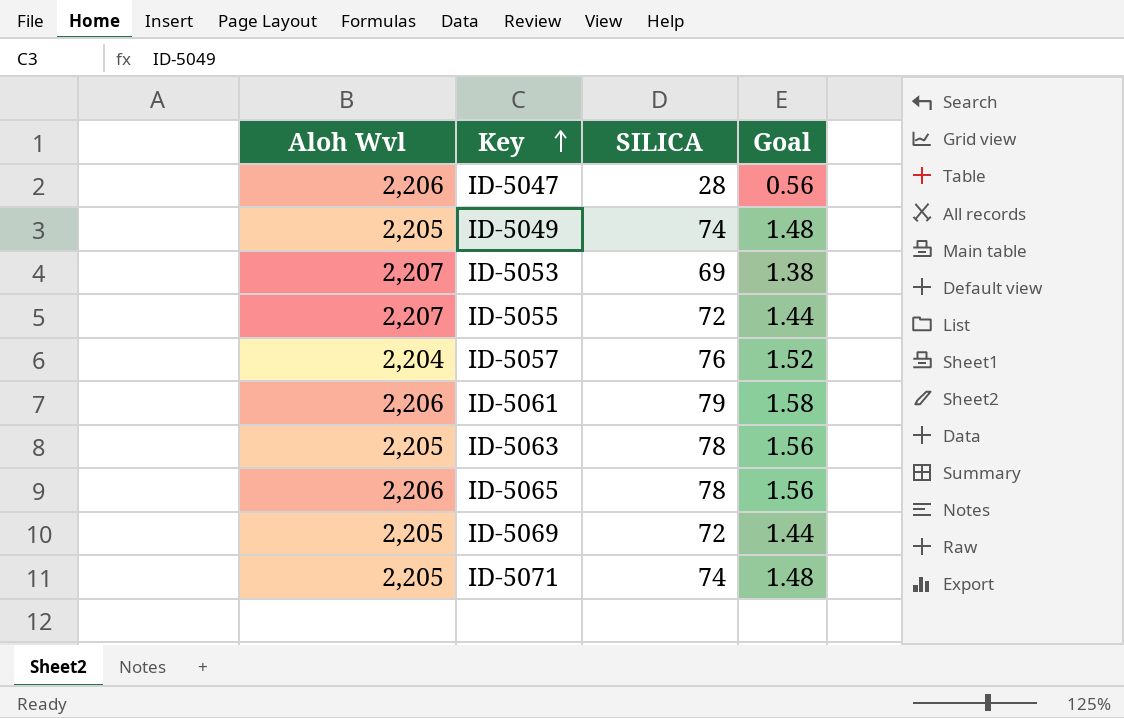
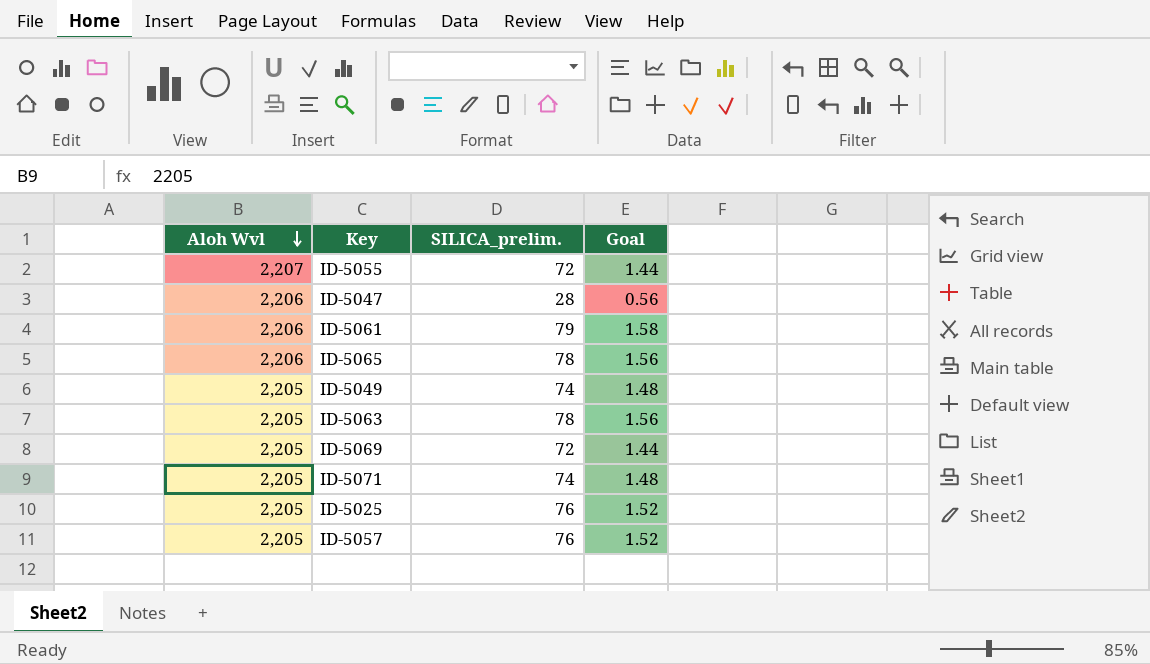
row order: Key ascending -> Aloh Wvl descending
column name: SILICA -> SILICA_prelim.
row ID-5053: 2,207 | 69 | 1.38 -> none
row ID-5025: none -> 2,205 | 76 | 1.52
ID-5057 | Aloh Wvl: 2,204 -> 2,205

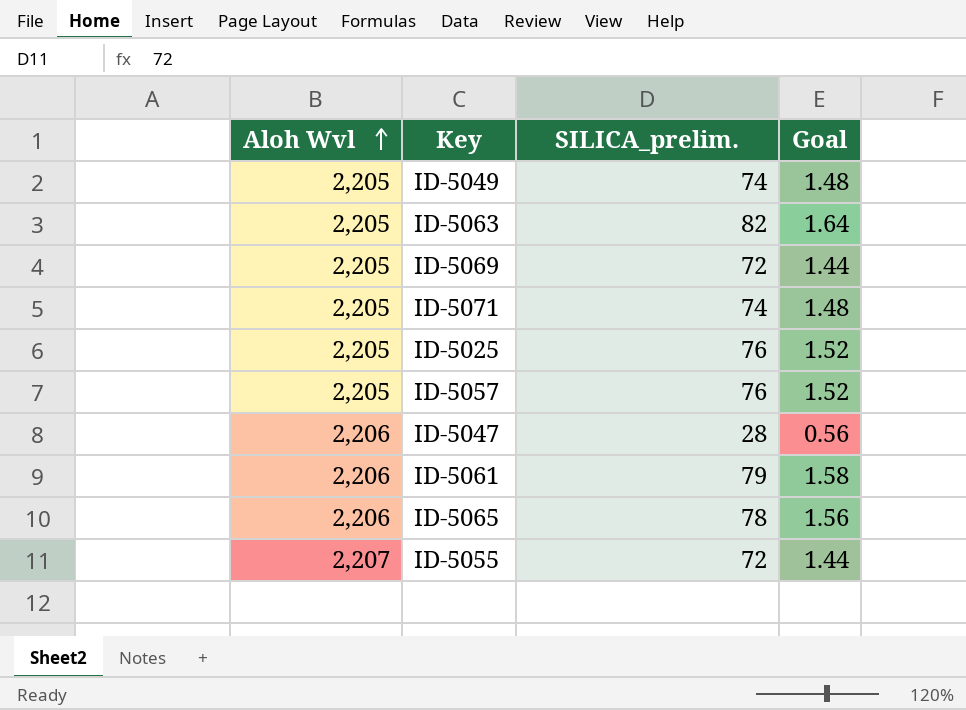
row order: Aloh Wvl descending -> Aloh Wvl ascending
ID-5063 | SILICA_prelim.: 78 -> 82
ID-5063 | Goal: 1.56 -> 1.64

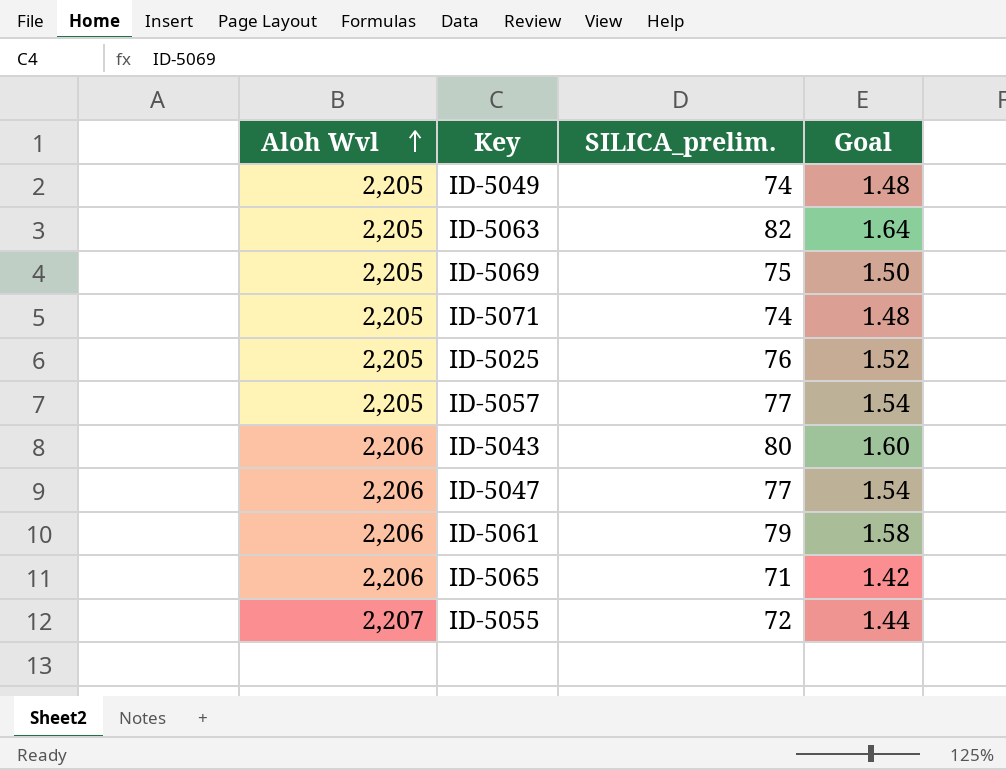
ID-5069 | SILICA_prelim.: 72 -> 75
ID-5069 | Goal: 1.44 -> 1.50
ID-5057 | SILICA_prelim.: 76 -> 77
ID-5057 | Goal: 1.52 -> 1.54
row ID-5043: none -> 2,206 | 80 | 1.60
ID-5047 | SILICA_prelim.: 28 -> 77
ID-5047 | Goal: 0.56 -> 1.54
ID-5065 | SILICA_prelim.: 78 -> 71
ID-5065 | Goal: 1.56 -> 1.42

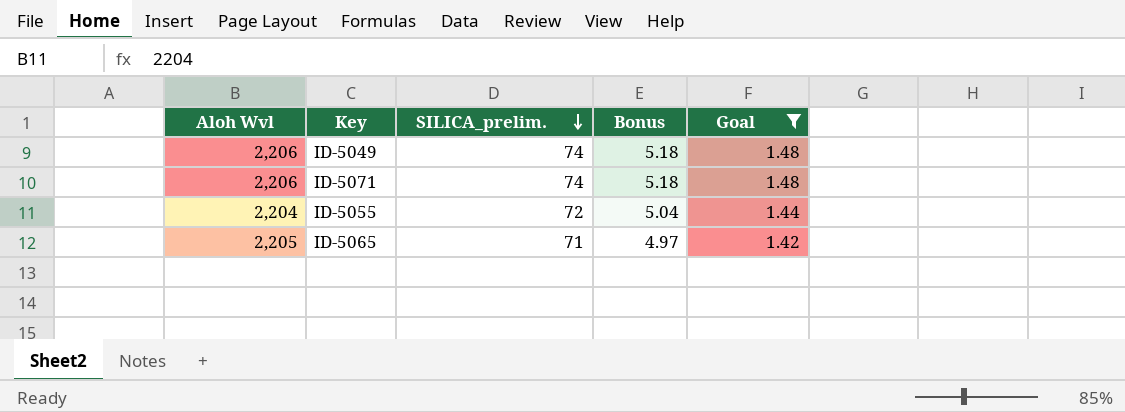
filter: none -> Goal <= 1.48
row order: Aloh Wvl ascending -> SILICA_prelim. descending
column Bonus | formula: none -> [SILICA_prelim.] * 0.07
ID-5049 | Aloh Wvl: 2,205 -> 2,206
ID-5071 | Aloh Wvl: 2,205 -> 2,206
ID-5055 | Aloh Wvl: 2,207 -> 2,204
ID-5065 | Aloh Wvl: 2,206 -> 2,205

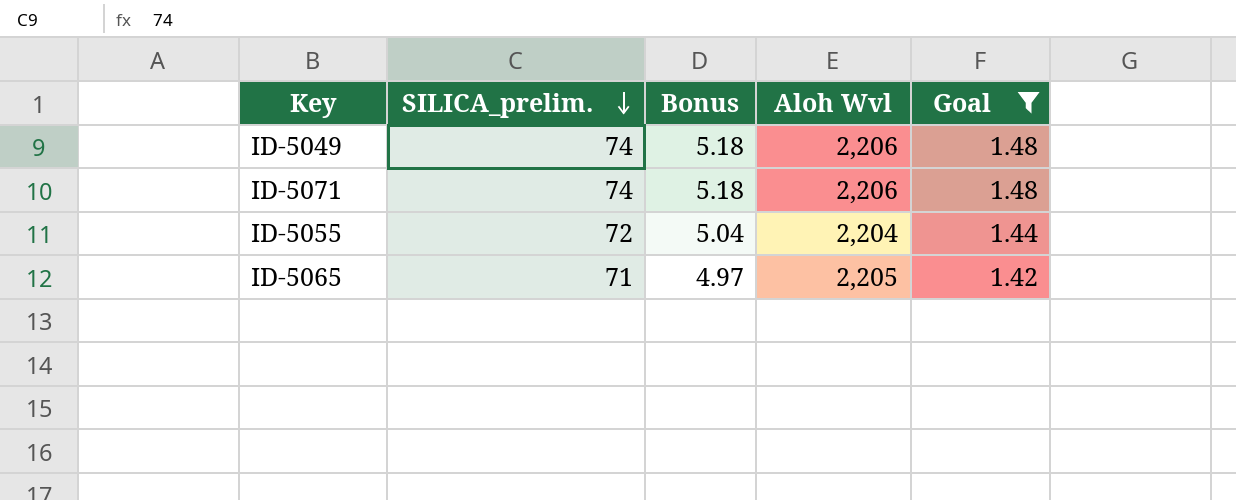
column Aloh Wvl | position: 1 -> 4

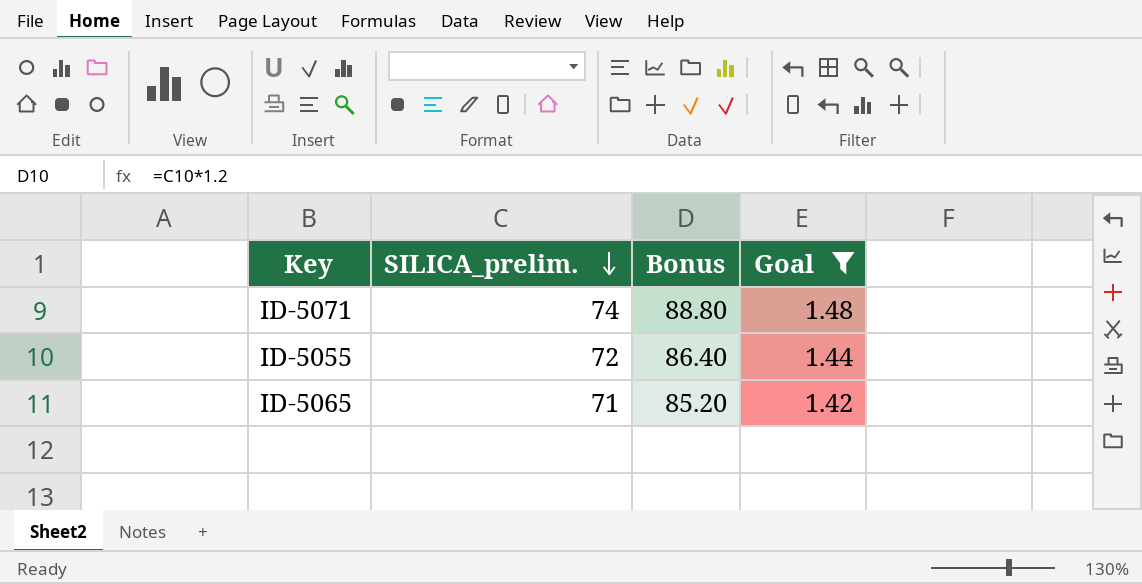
column Aloh Wvl | position: 4 -> none
column Bonus | formula: [SILICA_prelim.] * 0.07 -> [SILICA_prelim.] * 1.2
row ID-5049: 74 | 5.18 | 2,206 | 1.48 -> none

